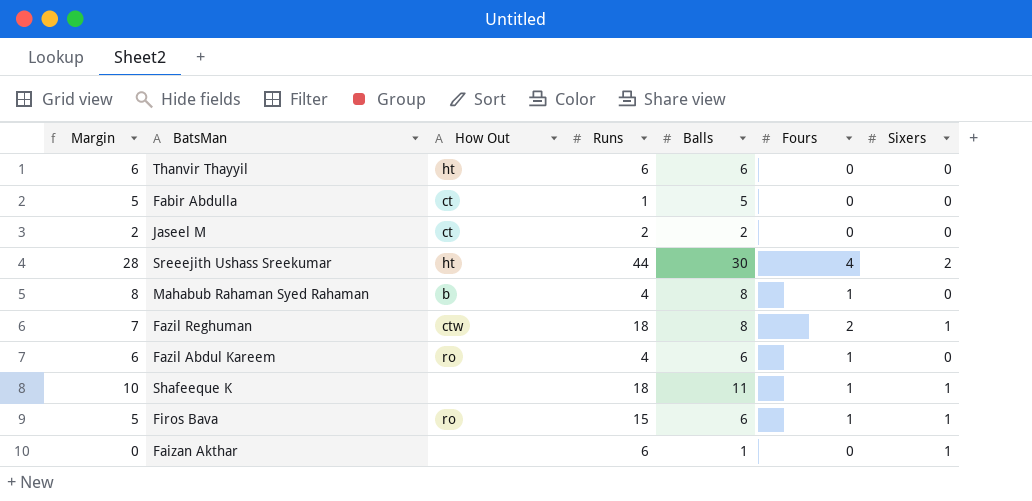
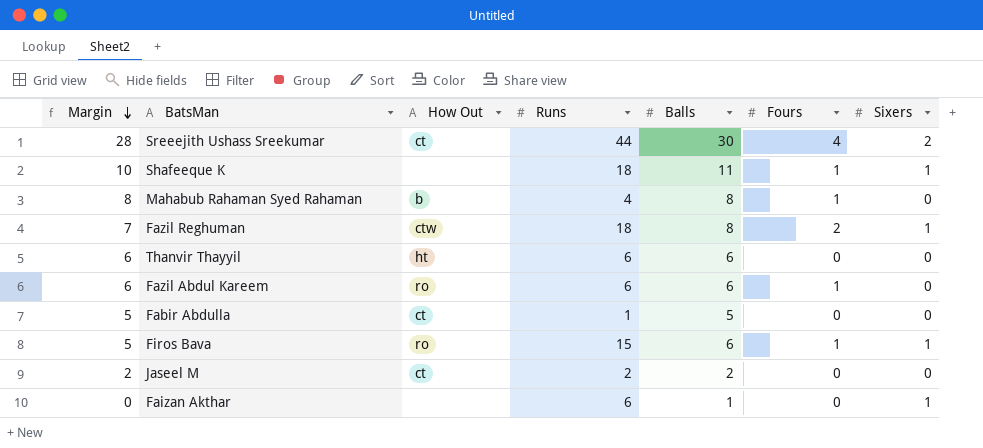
row order: none -> Margin descending
Sreeejith Ushass Sreekumar | How Out: ht -> ct
Fazil Abdul Kareem | Runs: 4 -> 6

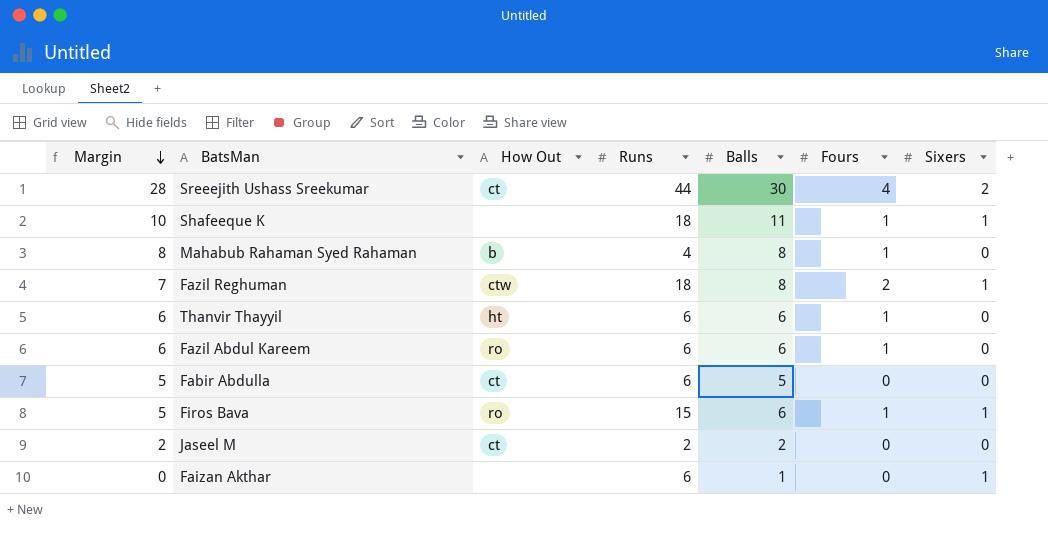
Thanvir Thayyil | Fours: 0 -> 1
Fabir Abdulla | Runs: 1 -> 6

